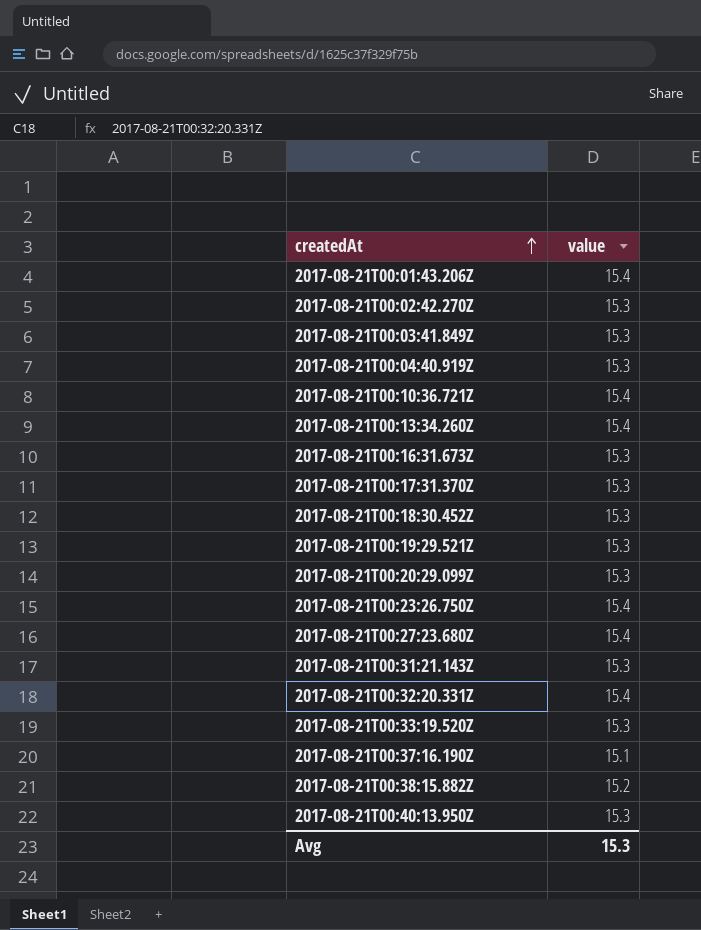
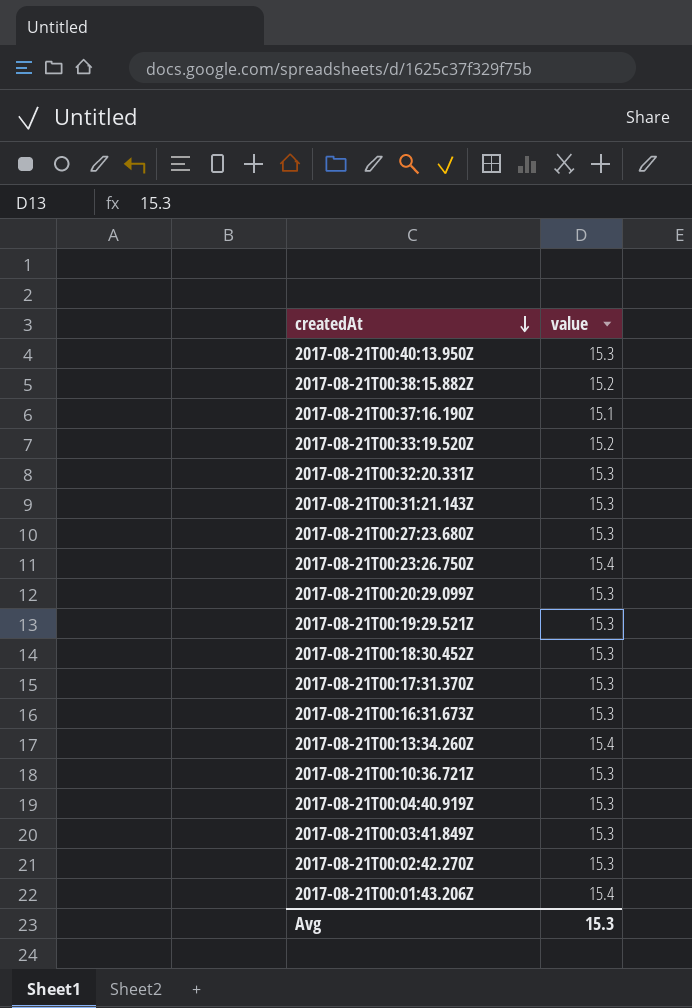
row order: createdAt ascending -> createdAt descending
2017-08-21T00:33:19.520Z | value: 15.3 -> 15.2
2017-08-21T00:32:20.331Z | value: 15.4 -> 15.3
2017-08-21T00:27:23.680Z | value: 15.4 -> 15.3
2017-08-21T00:10:36.721Z | value: 15.4 -> 15.3

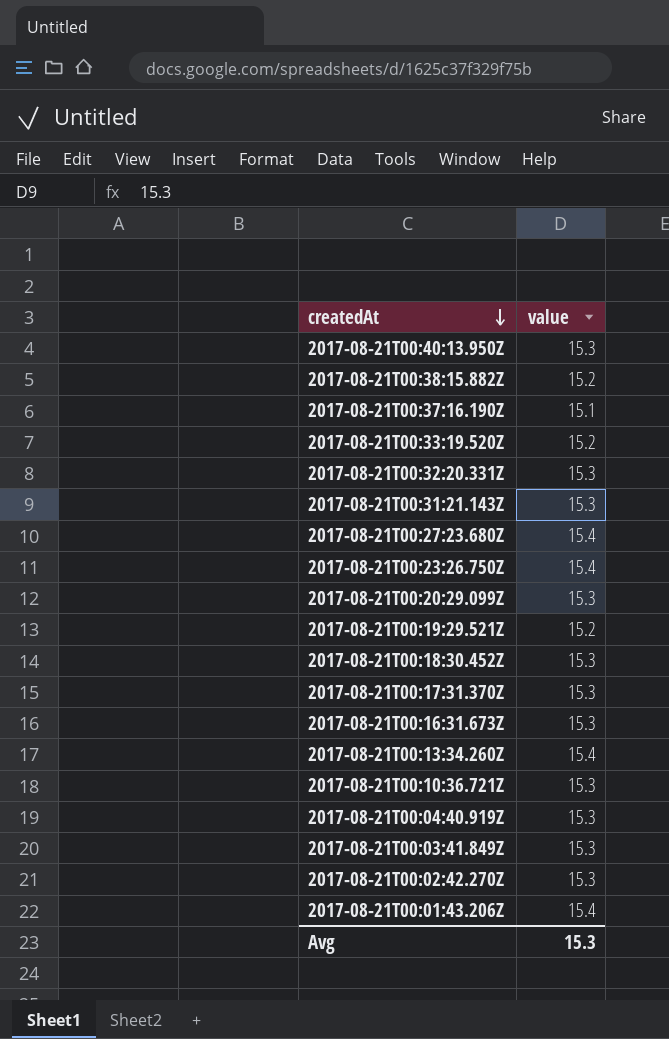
2017-08-21T00:27:23.680Z | value: 15.3 -> 15.4
2017-08-21T00:19:29.521Z | value: 15.3 -> 15.2

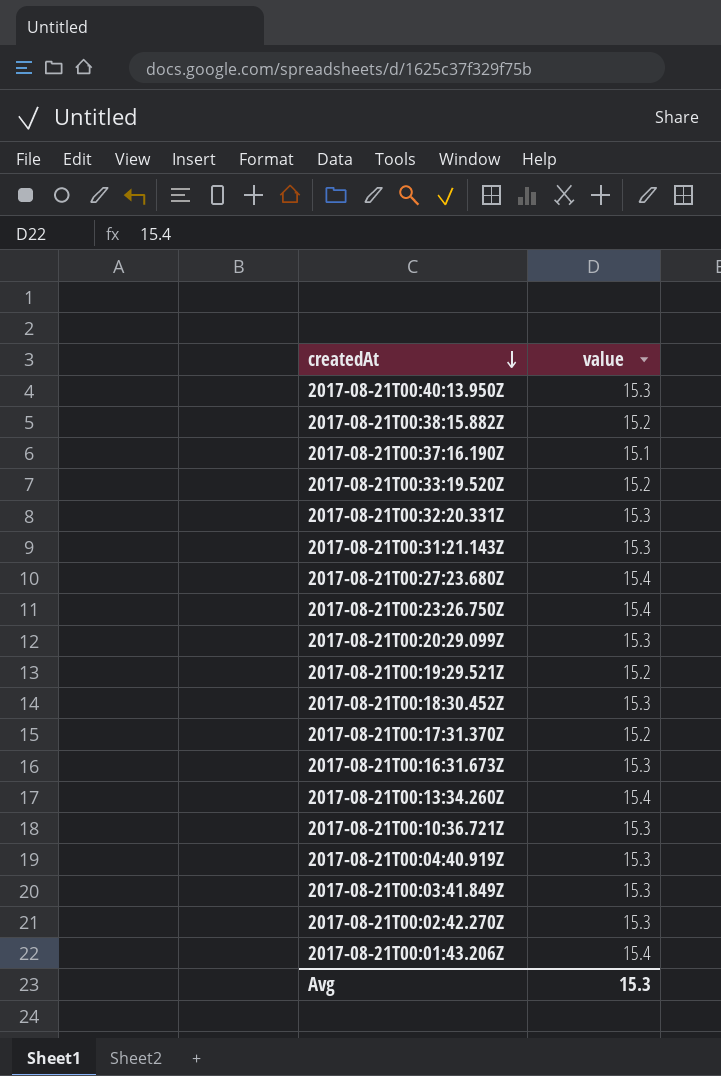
2017-08-21T00:17:31.370Z | value: 15.3 -> 15.2

